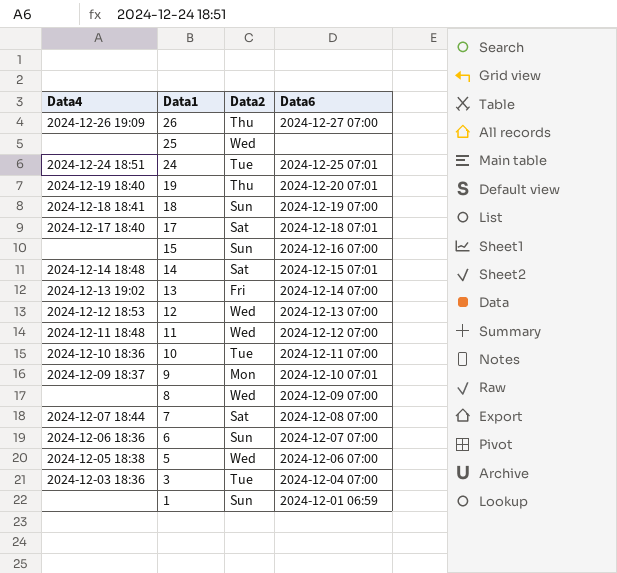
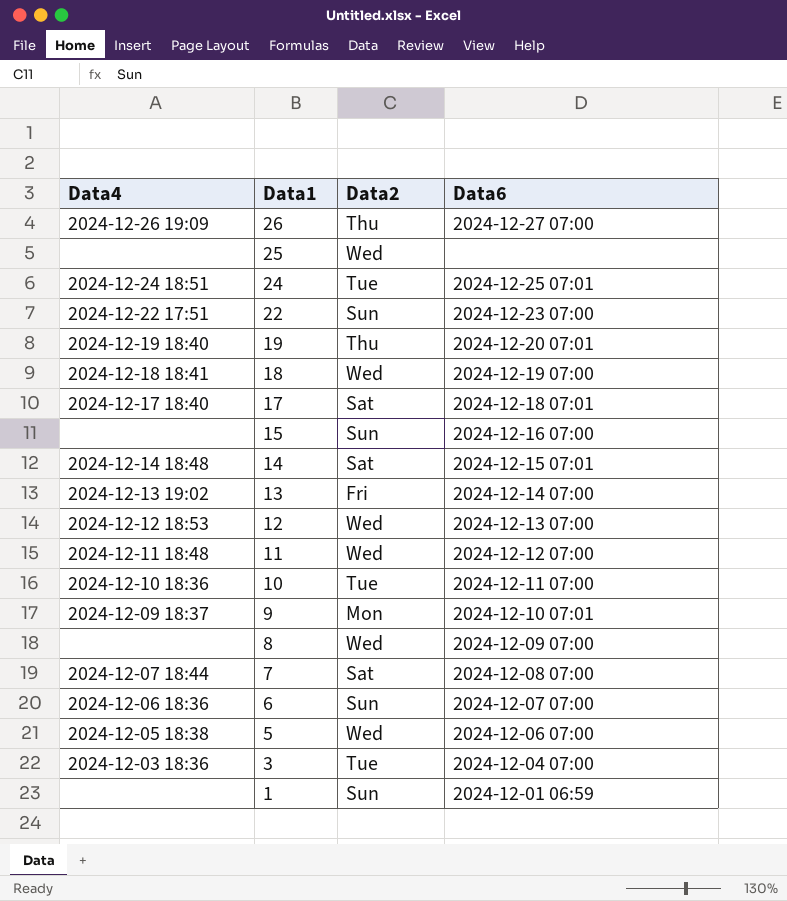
row 22: none -> 2024-12-22 17:51 | Sun | 2024-12-23 07:00
18 | Data2: Sun -> Wed

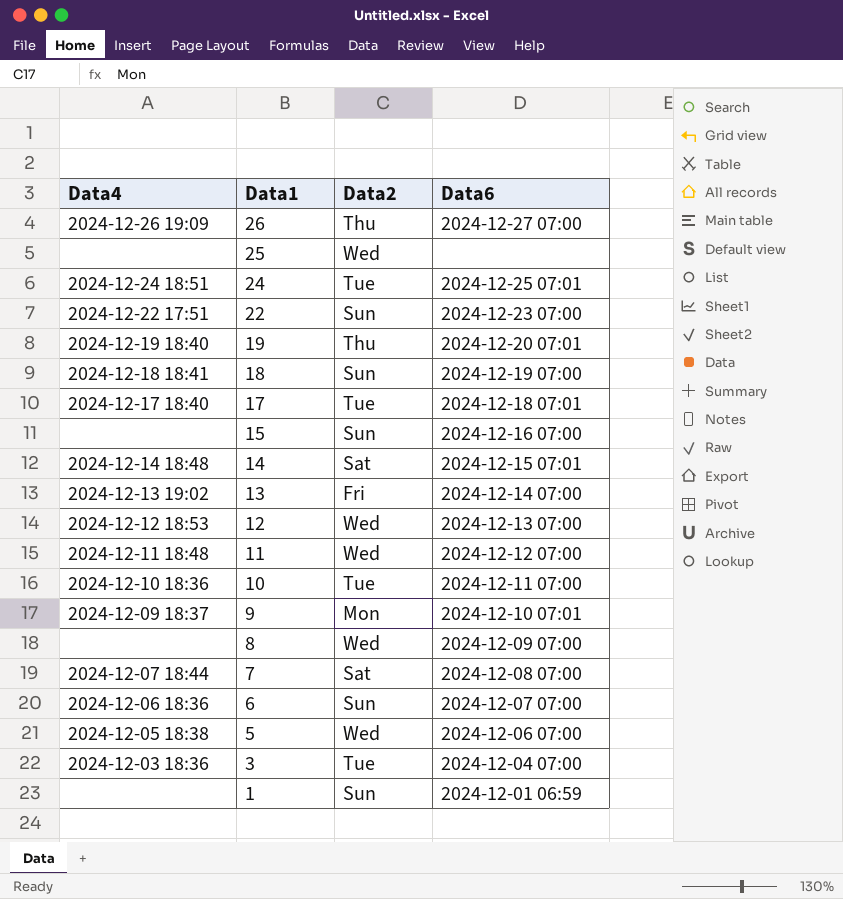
18 | Data2: Wed -> Sun
17 | Data2: Sat -> Tue

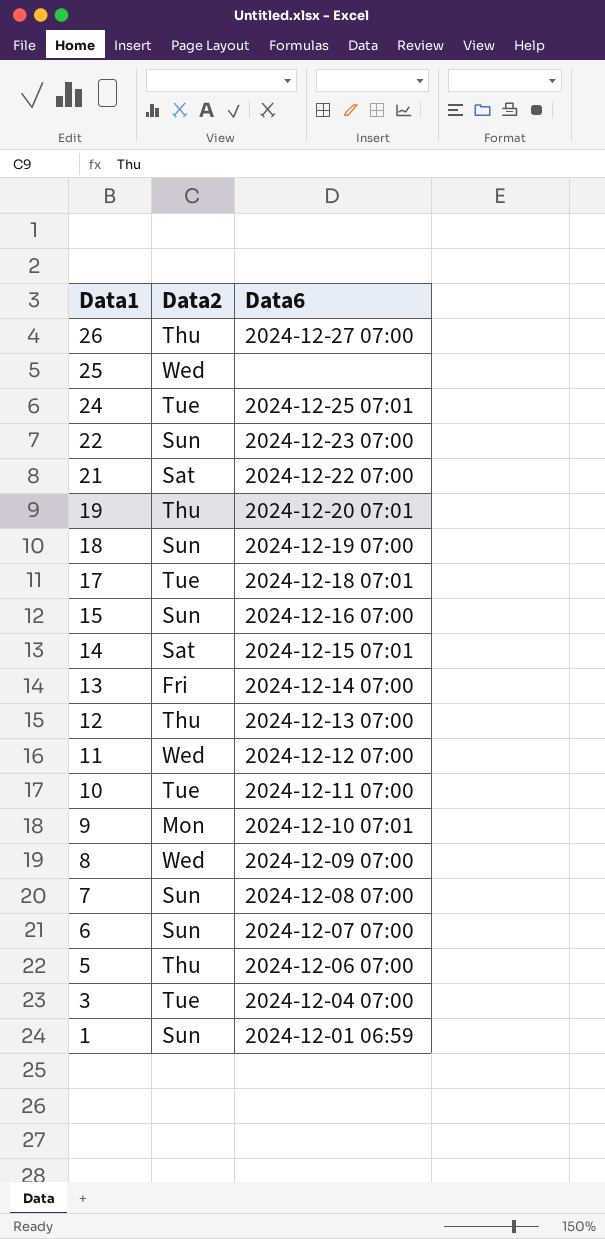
column Data4 | position: 1 -> none
row 21: none -> Sat | 2024-12-22 07:00
12 | Data2: Wed -> Thu
7 | Data2: Sat -> Sun
5 | Data2: Wed -> Thu

